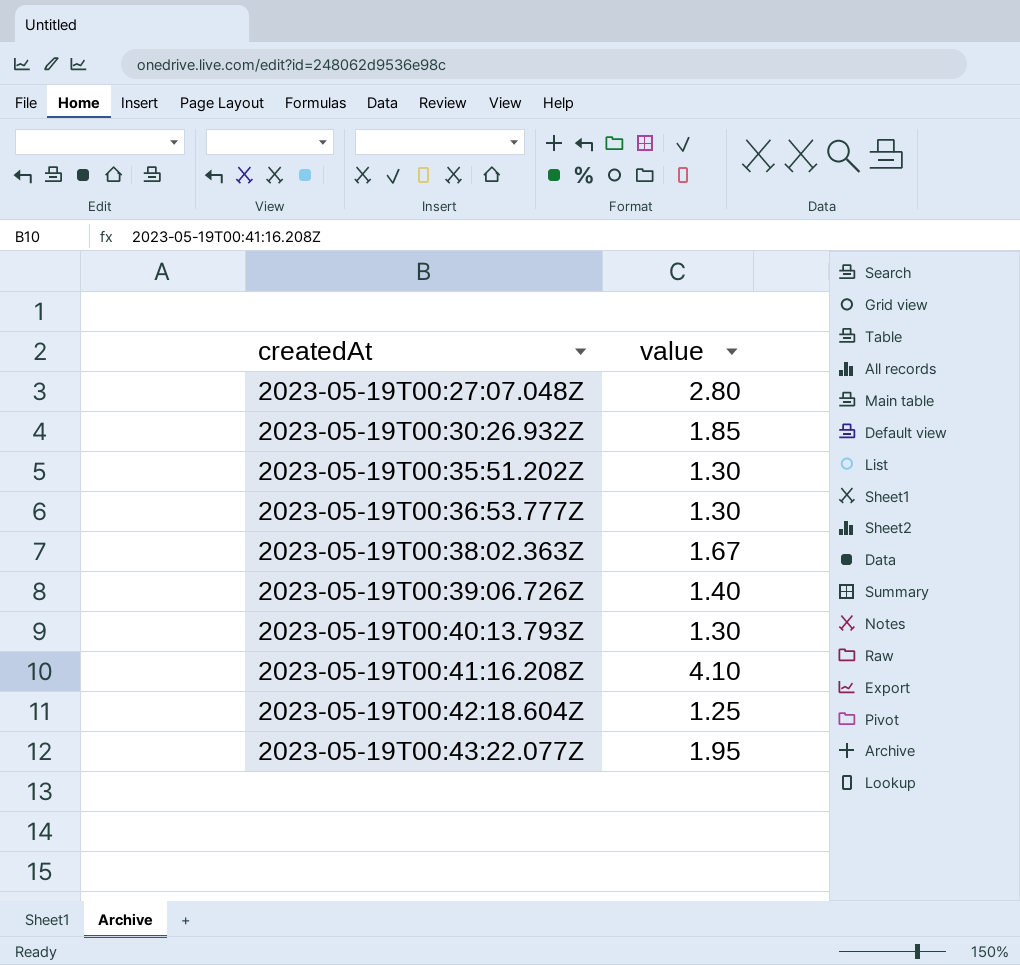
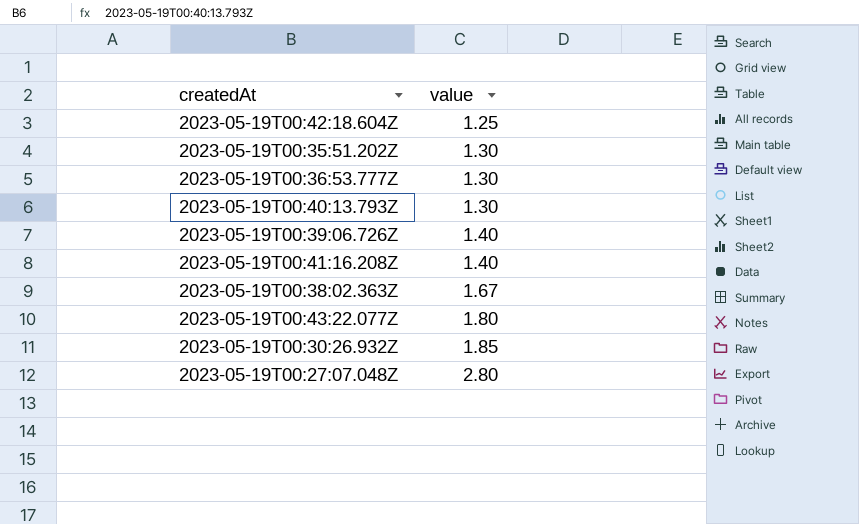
row order: createdAt ascending -> value ascending
2023-05-19T00:41:16.208Z | value: 4.10 -> 1.40
2023-05-19T00:43:22.077Z | value: 1.95 -> 1.80

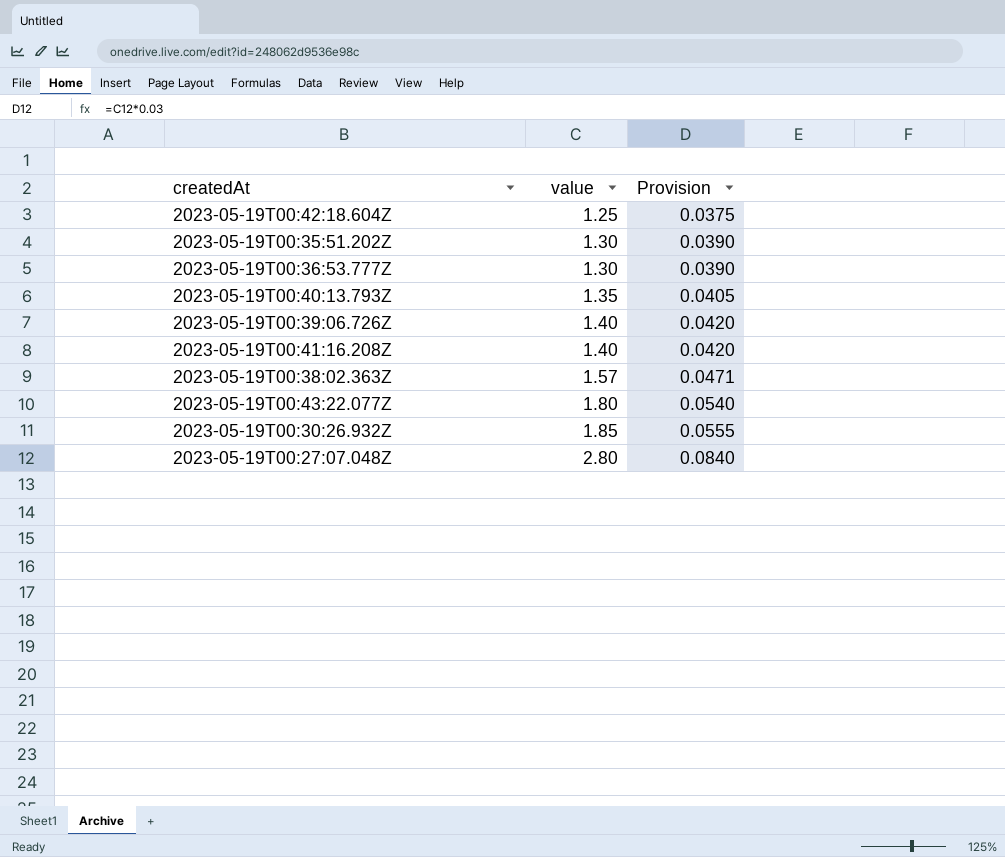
column Provision | formula: none -> [value] * 0.03
2023-05-19T00:40:13.793Z | value: 1.30 -> 1.35
2023-05-19T00:38:02.363Z | value: 1.67 -> 1.57

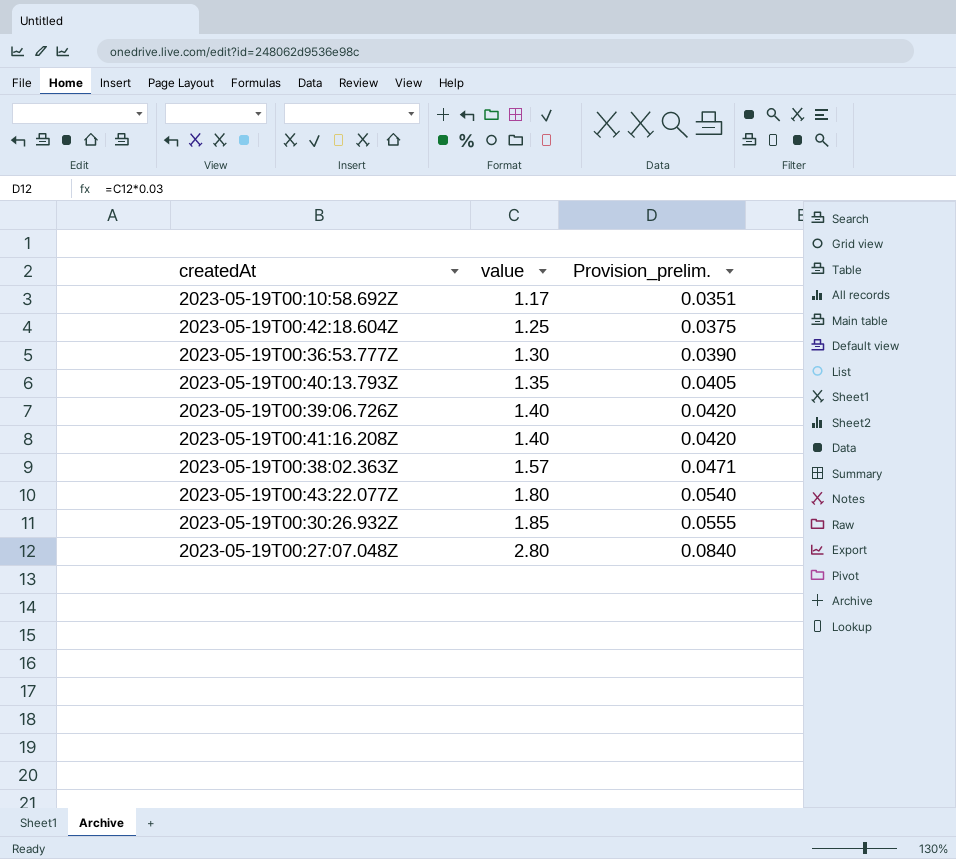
column name: Provision -> Provision_prelim.
row 2023-05-19T00:35:51.202Z: 1.30 | 0.0390 -> none
row 2023-05-19T00:10:58.692Z: none -> 1.17 | 0.0351

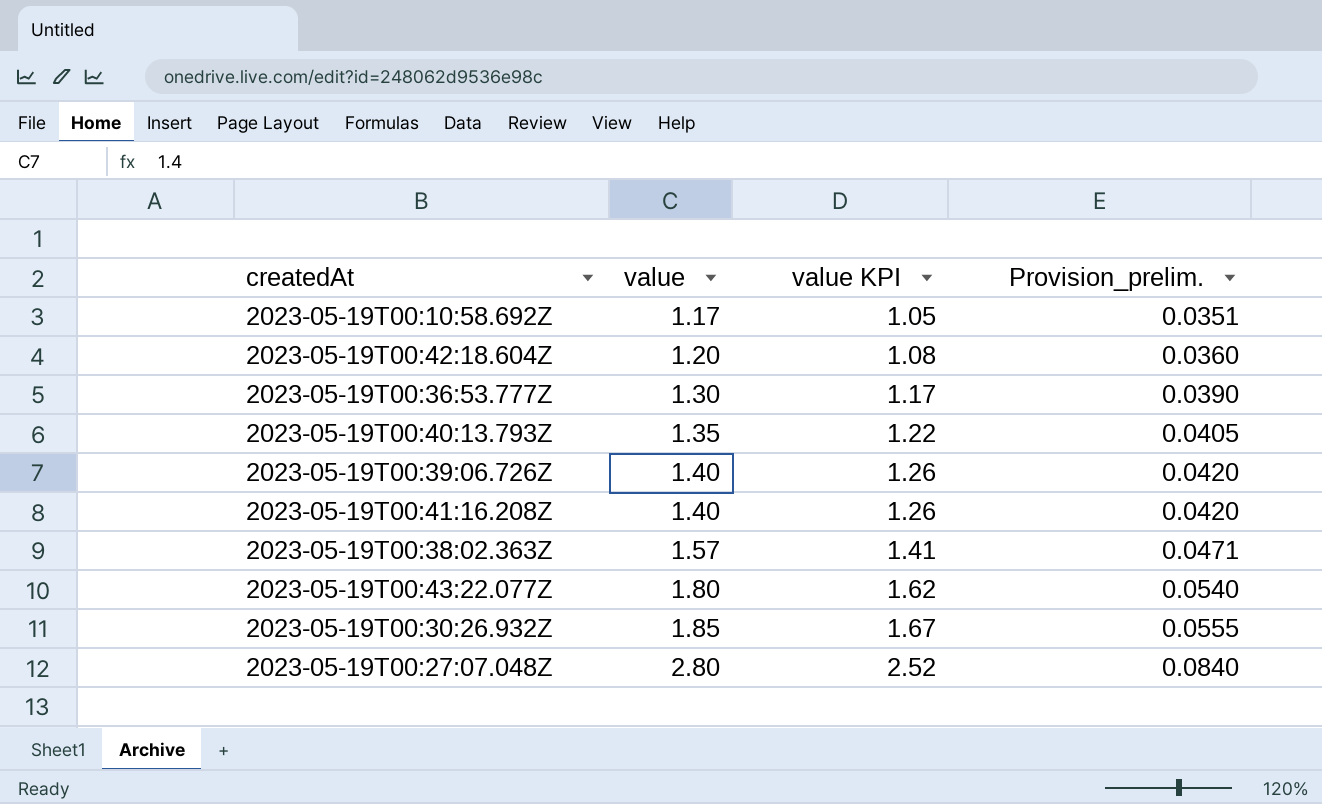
column value KPI | formula: none -> [value] * 0.9
2023-05-19T00:42:18.604Z | value: 1.25 -> 1.20
2023-05-19T00:42:18.604Z | Provision_prelim.: 0.0375 -> 0.0360

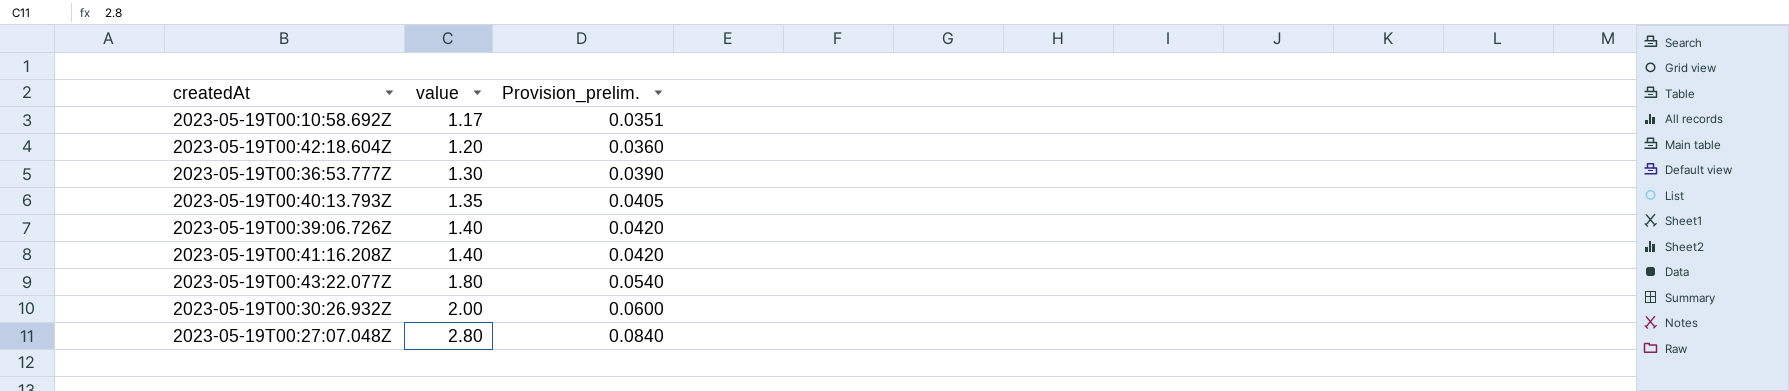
column value KPI | formula: [value] * 0.9 -> none
row 2023-05-19T00:38:02.363Z: 1.57 | 1.41 | 0.0471 -> none
2023-05-19T00:30:26.932Z | value: 1.85 -> 2.00
2023-05-19T00:30:26.932Z | Provision_prelim.: 0.0555 -> 0.0600

